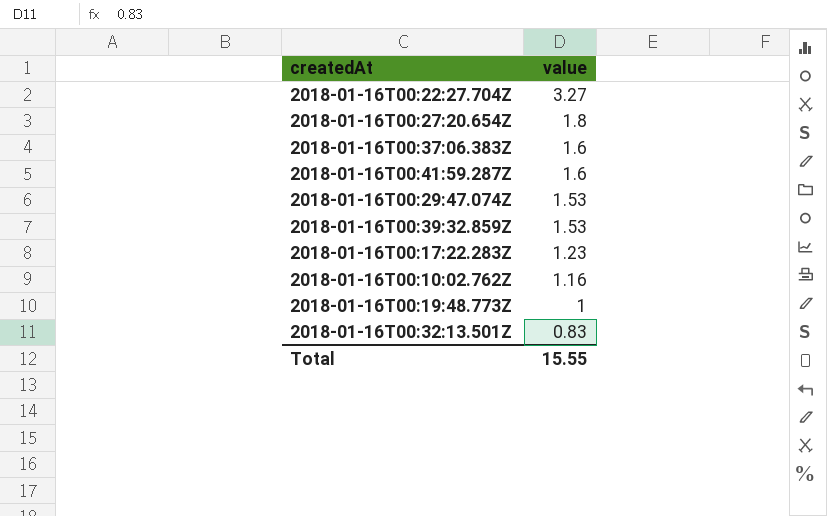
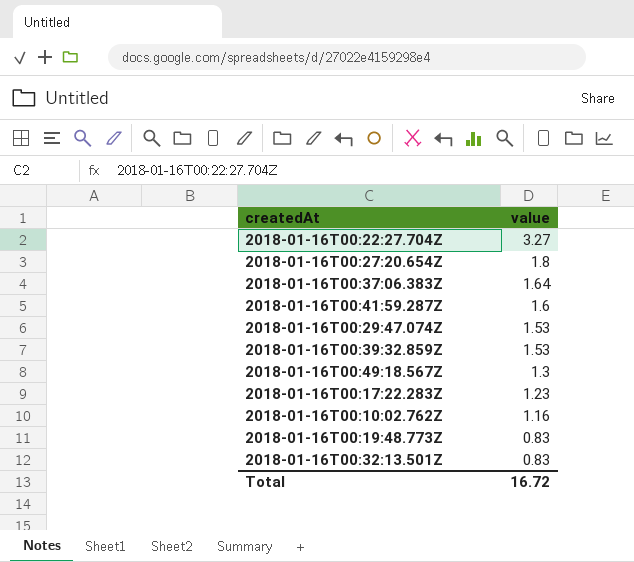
2018-01-16T00:37:06.383Z | value: 1.6 -> 1.64
row 2018-01-16T00:49:18.567Z: none -> 1.3
2018-01-16T00:19:48.773Z | value: 1 -> 0.83
Total | value: 15.55 -> 16.72

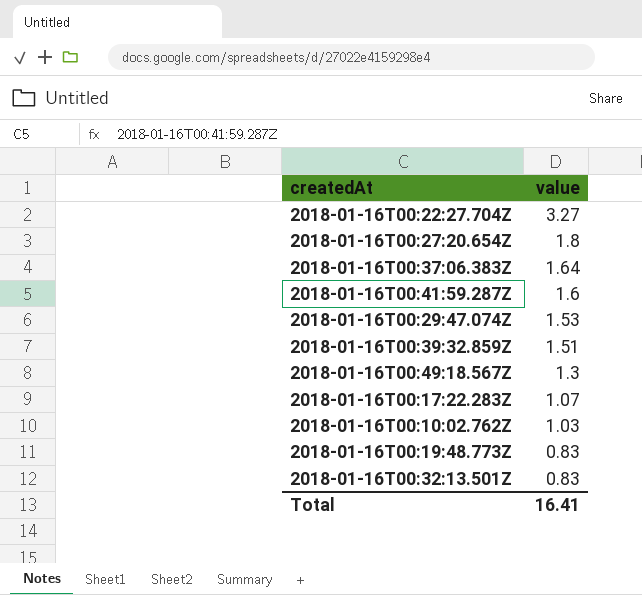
2018-01-16T00:39:32.859Z | value: 1.53 -> 1.51
2018-01-16T00:17:22.283Z | value: 1.23 -> 1.07
2018-01-16T00:10:02.762Z | value: 1.16 -> 1.03
Total | value: 16.72 -> 16.41

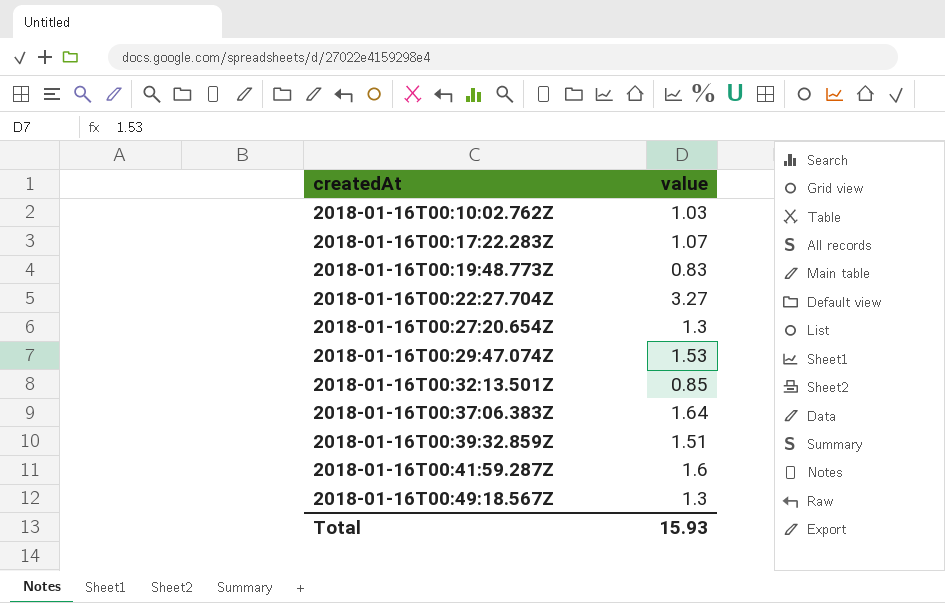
row order: value descending -> createdAt ascending
2018-01-16T00:27:20.654Z | value: 1.8 -> 1.3
2018-01-16T00:32:13.501Z | value: 0.83 -> 0.85
Total | value: 16.41 -> 15.93

